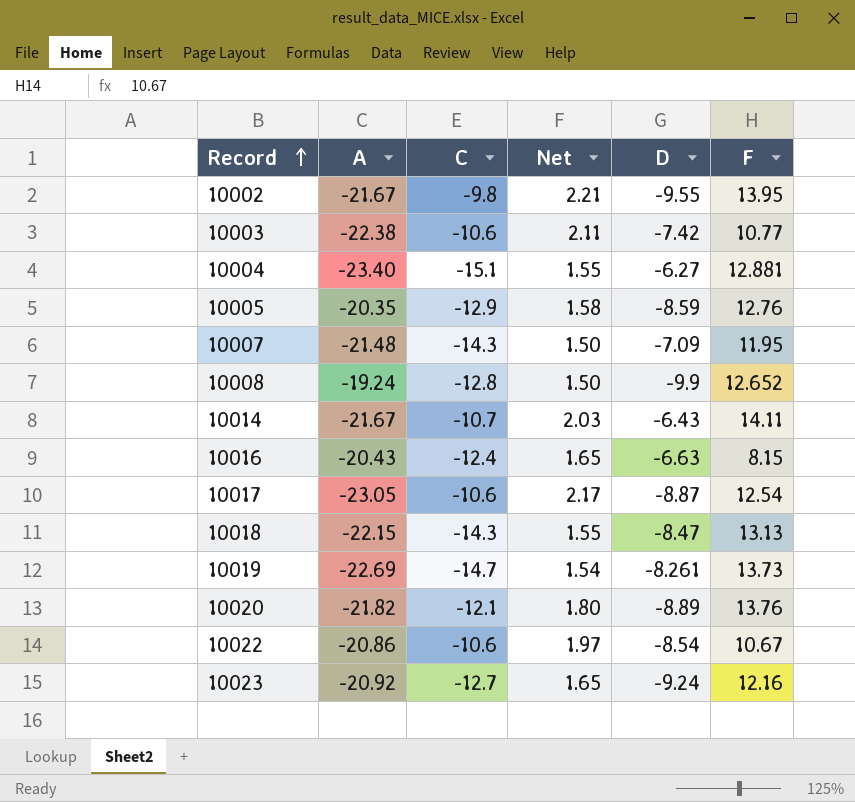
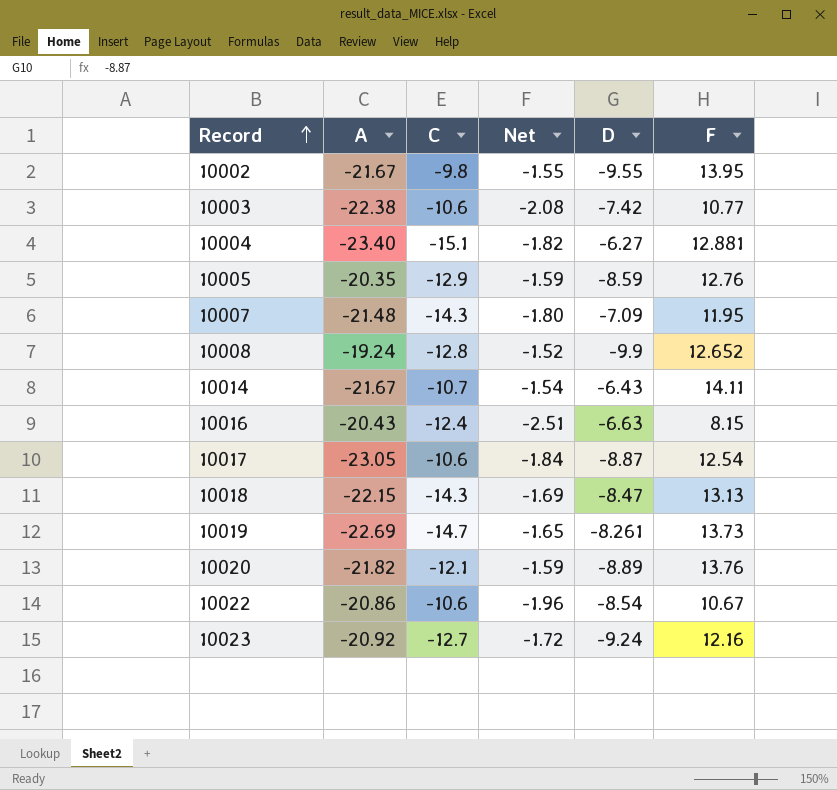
column Net | formula: [A] / [C] -> [A] / [F]

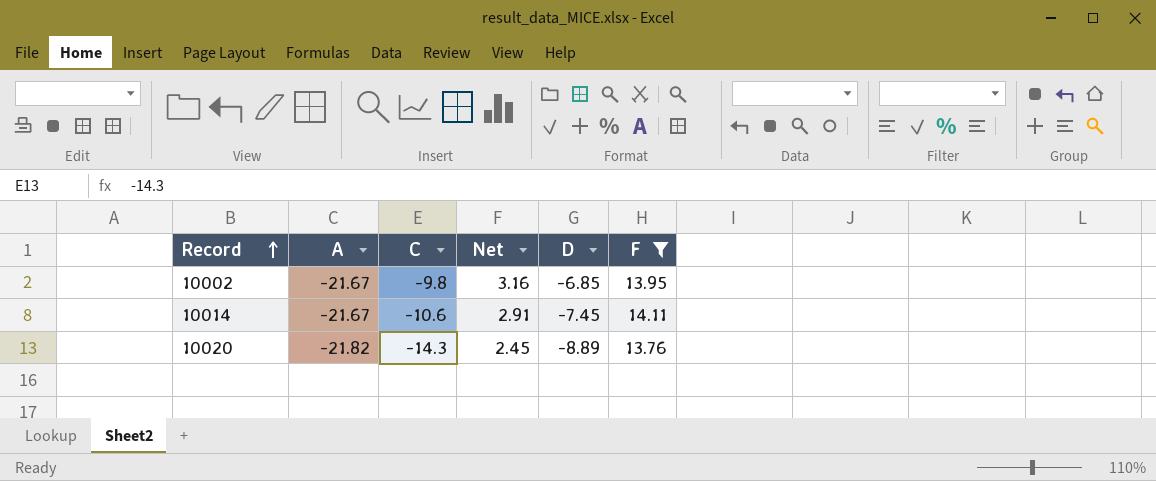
filter: none -> F >= 13.76
column Net | formula: [A] / [F] -> [A] / [D]
10002 | D: -9.55 -> -6.85
10014 | C: -10.7 -> -10.6
10014 | D: -6.43 -> -7.45
10020 | C: -12.1 -> -14.3

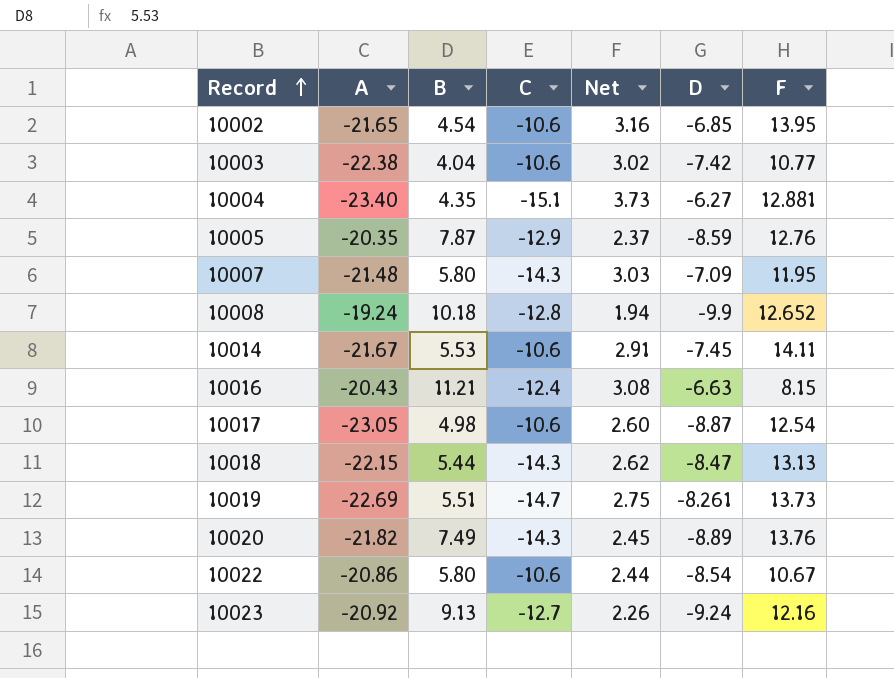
filter: F >= 13.76 -> none
column B | position: none -> 3
10002 | A: -21.67 -> -21.65
10002 | C: -9.8 -> -10.6

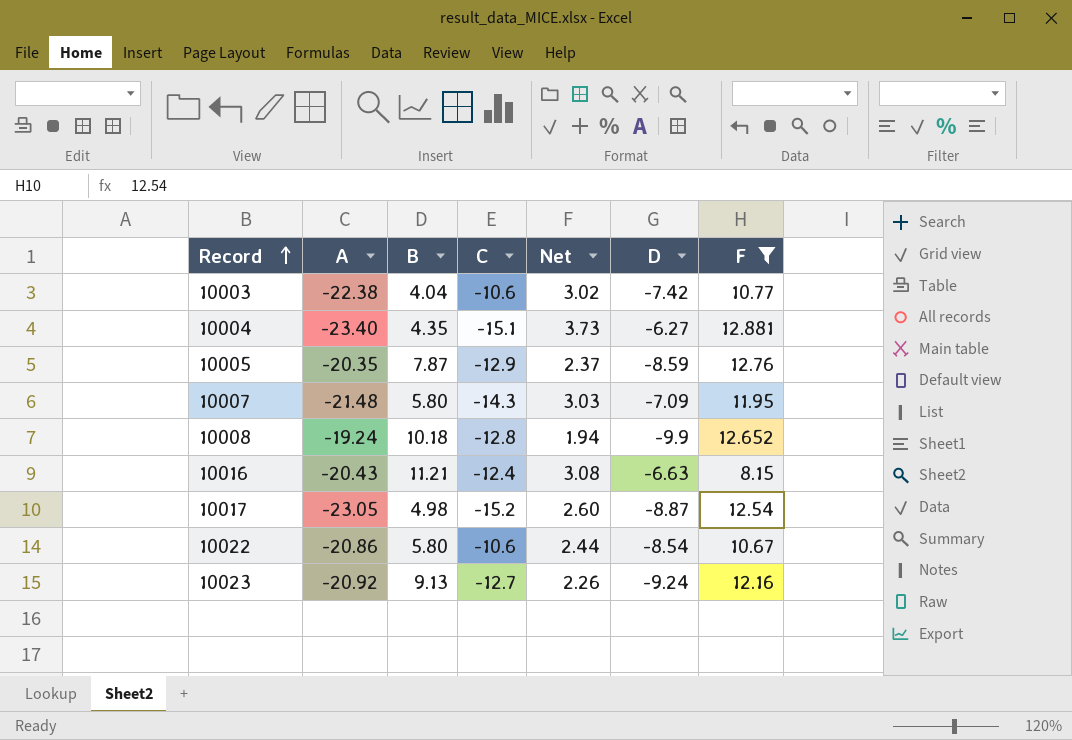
filter: none -> F <= 12.881
10017 | C: -10.6 -> -15.2

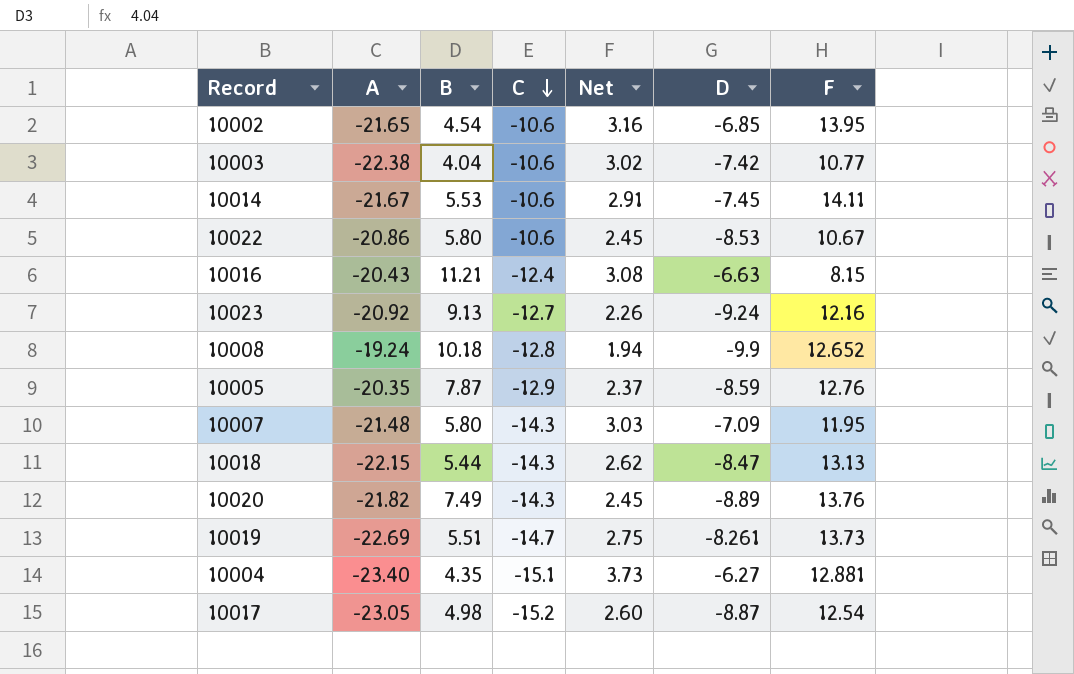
filter: F <= 12.881 -> none
row order: Record ascending -> C descending
10022 | Net: 2.44 -> 2.45
10022 | D: -8.54 -> -8.53

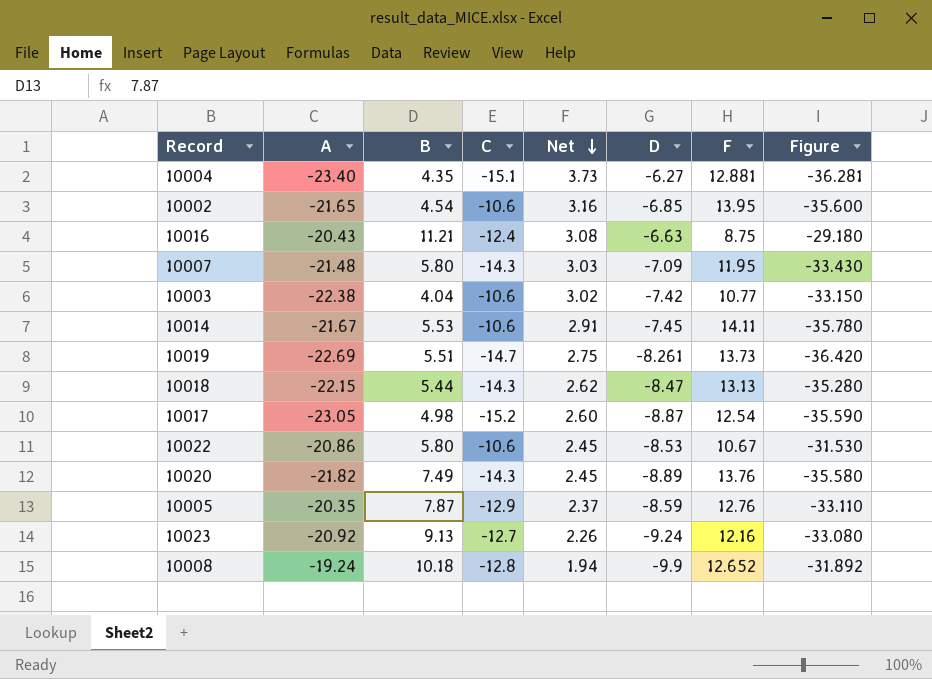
row order: C descending -> Net descending
column Figure | formula: none -> [A] - [F]
10016 | F: 8.15 -> 8.75

